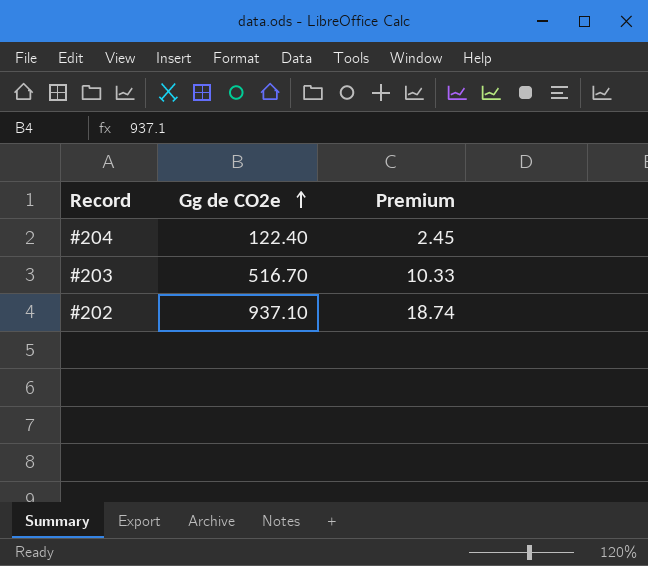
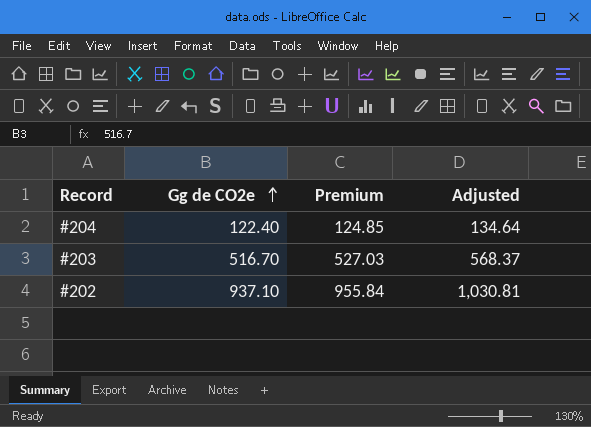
column Premium | formula: [Gg de CO2e] * 0.02 -> [Gg de CO2e] * 1.02
column Adjusted | formula: none -> [Gg de CO2e] * 1.1

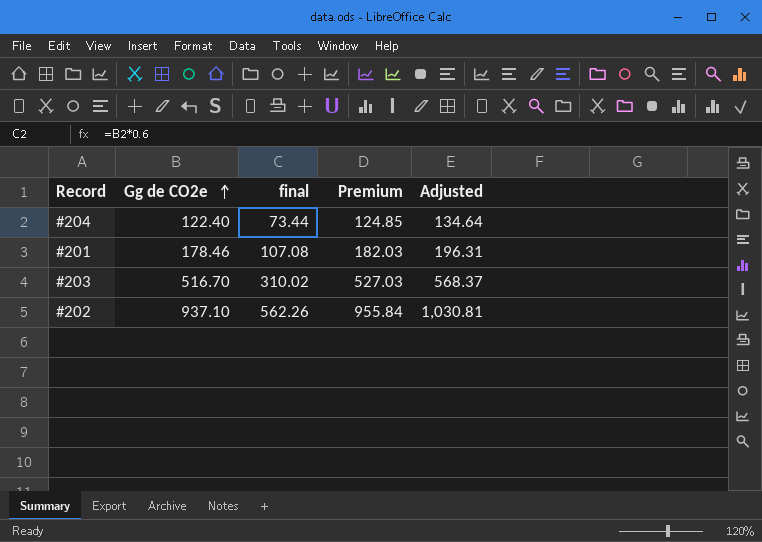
column final | formula: none -> [Gg de CO2e] * 0.6
row #201: none -> 178.46 | 107.08 | 182.03 | 196.31

